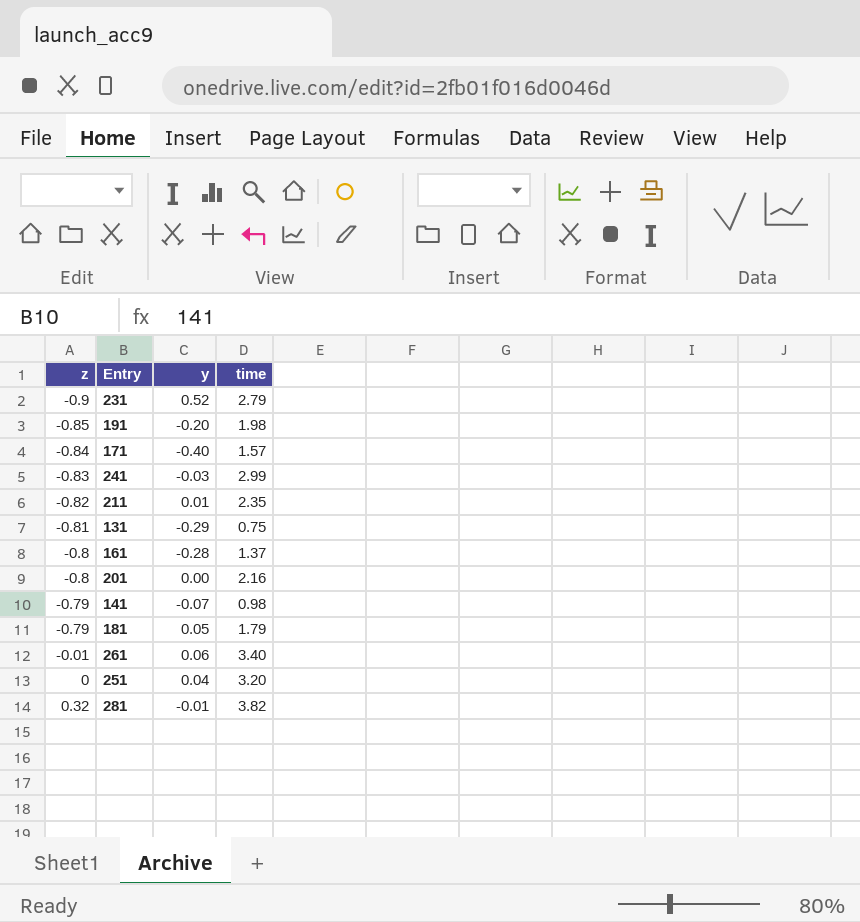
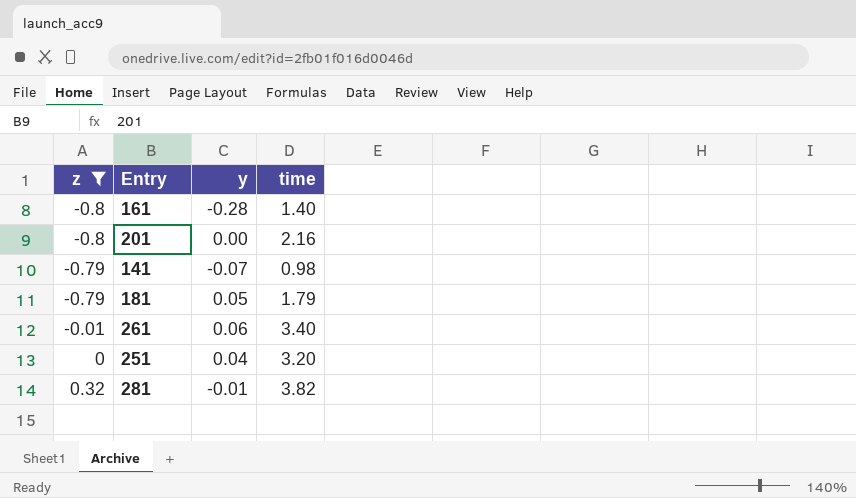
filter: none -> z >= -0.8
161 | time: 1.37 -> 1.40

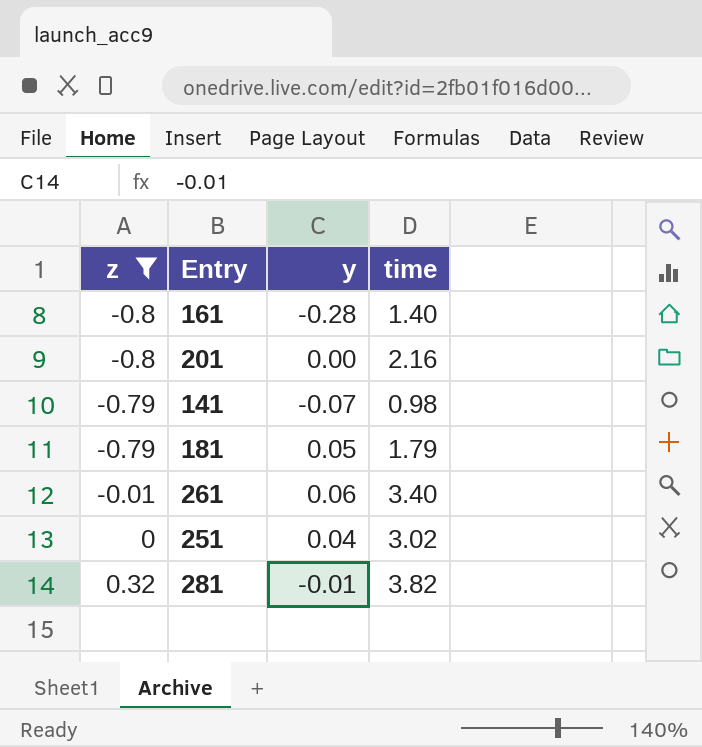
251 | time: 3.20 -> 3.02

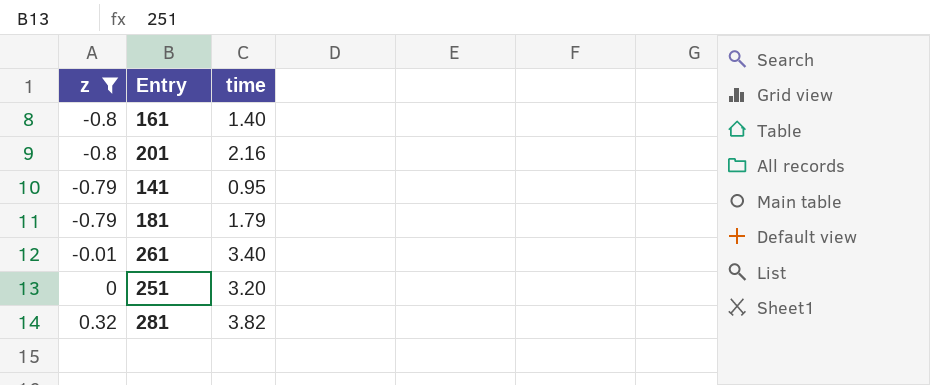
column y | position: 3 -> none
141 | time: 0.98 -> 0.95
251 | time: 3.02 -> 3.20

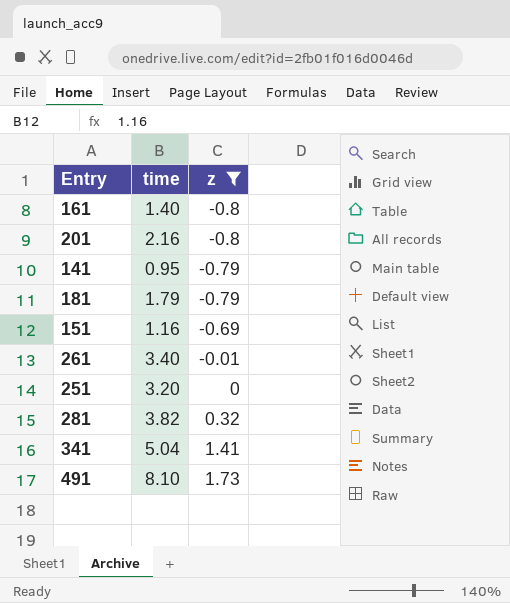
column z | position: 1 -> 3
row 151: none -> 1.16 | -0.69
row 341: none -> 5.04 | 1.41
row 491: none -> 8.10 | 1.73

